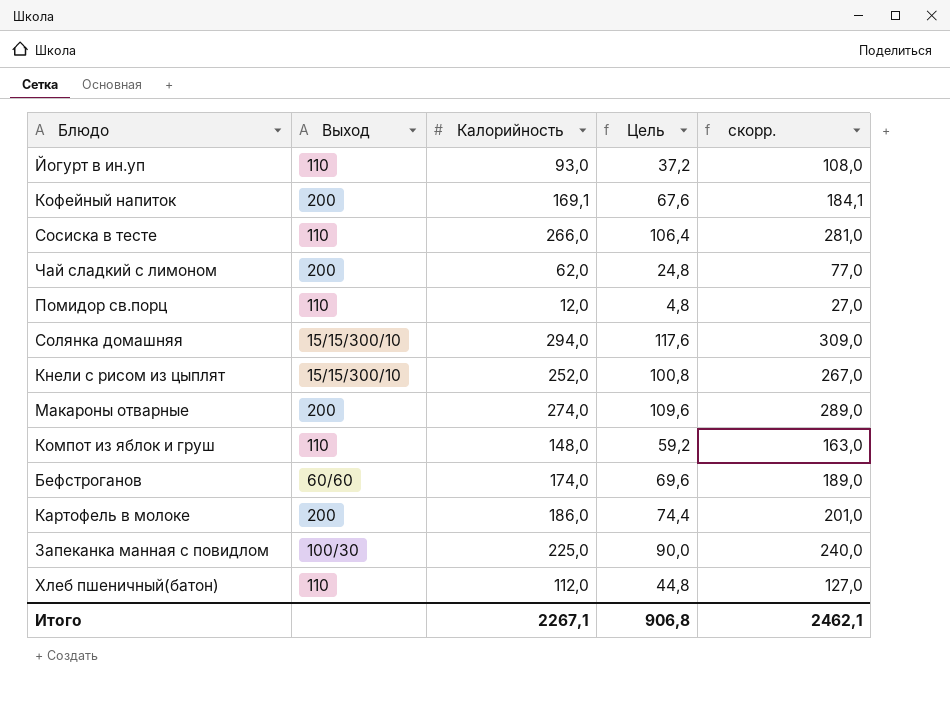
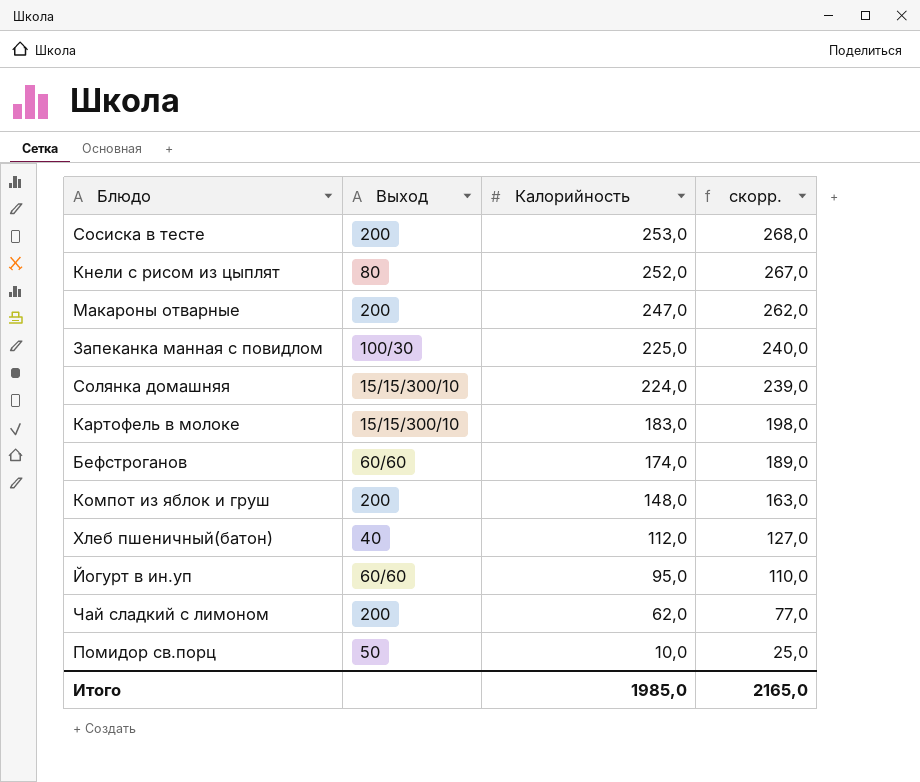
row order: none -> Калорийность descending
column Цель | formula: [Калорийность] * 0,4 -> none
row Кофейный напиток: 200 | 169,1 | 67,6 | 184,1 -> none
Сосиска в тесте | Выход: 110 -> 200
Сосиска в тесте | Калорийность: 266,0 -> 253,0
Сосиска в тесте | скорр.: 281,0 -> 268,0
Кнели с рисом из цыплят | Выход: 15/15/300/10 -> 80
Макароны отварные | Калорийность: 274,0 -> 247,0
Макароны отварные | скорр.: 289,0 -> 262,0
Солянка домашняя | Калорийность: 294,0 -> 224,0
Солянка домашняя | скорр.: 309,0 -> 239,0
Картофель в молоке | Выход: 200 -> 15/15/300/10
Картофель в молоке | Калорийность: 186,0 -> 183,0
Картофель в молоке | скорр.: 201,0 -> 198,0
Компот из яблок и груш | Выход: 110 -> 200
Хлеб пшеничный(батон) | Выход: 110 -> 40
Йогурт в ин.уп | Выход: 110 -> 60/60
Йогурт в ин.уп | Калорийность: 93,0 -> 95,0
Йогурт в ин.уп | скорр.: 108,0 -> 110,0
Помидор св.порц | Выход: 110 -> 50
Помидор св.порц | Калорийность: 12,0 -> 10,0
Помидор св.порц | скорр.: 27,0 -> 25,0
Итого | Калорийность: 2267,1 -> 1985,0
Итого | скорр.: 2462,1 -> 2165,0

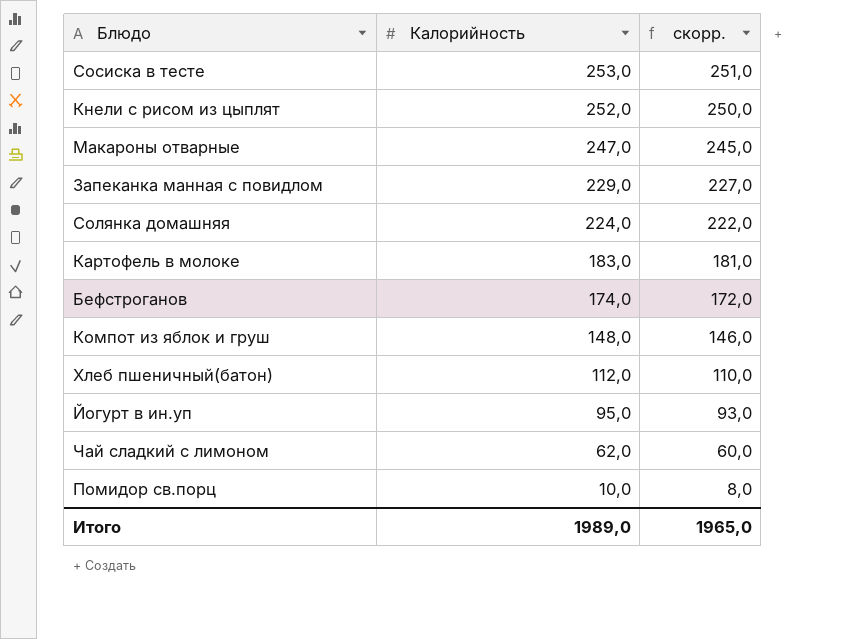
column Выход | position: 2 -> none
column скорр. | formula: [Калорийность] + 15 -> [Калорийность] - 2
Запеканка манная с повидлом | Калорийность: 225,0 -> 229,0
Итого | Калорийность: 1985,0 -> 1989,0
Итого | скорр.: 2165,0 -> 1965,0

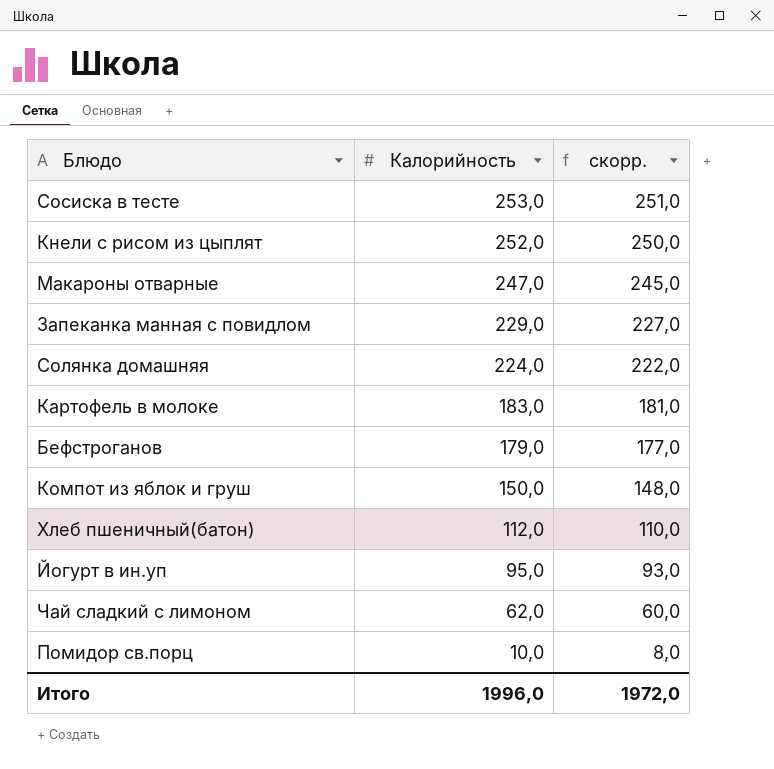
Бефстроганов | Калорийность: 174,0 -> 179,0
Бефстроганов | скорр.: 172,0 -> 177,0
Компот из яблок и груш | Калорийность: 148,0 -> 150,0
Компот из яблок и груш | скорр.: 146,0 -> 148,0
Итого | Калорийность: 1989,0 -> 1996,0
Итого | скорр.: 1965,0 -> 1972,0

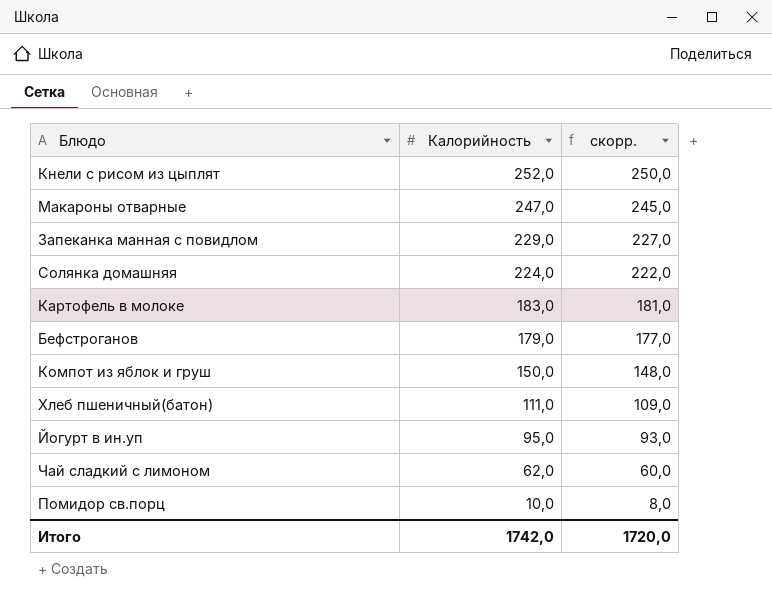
row Сосиска в тесте: 253,0 | 251,0 -> none
Хлеб пшеничный(батон) | Калорийность: 112,0 -> 111,0
Хлеб пшеничный(батон) | скорр.: 110,0 -> 109,0
Итого | Калорийность: 1996,0 -> 1742,0
Итого | скорр.: 1972,0 -> 1720,0

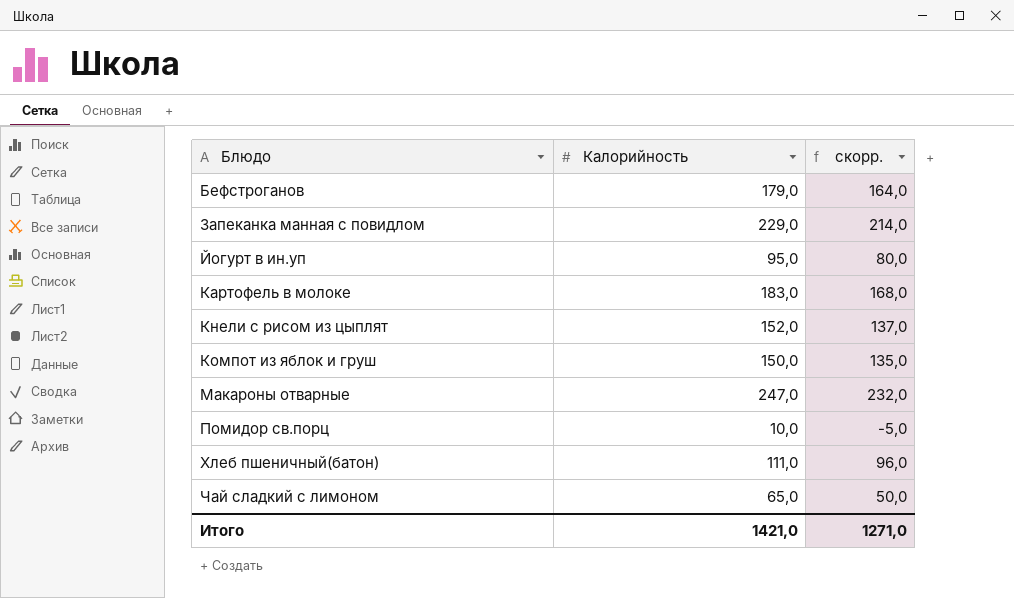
row order: Калорийность descending -> Блюдо ascending
column скорр. | formula: [Калорийность] - 2 -> [Калорийность] - 15
row Солянка домашняя: 224,0 | 222,0 -> none
Кнели с рисом из цыплят | Калорийность: 252,0 -> 152,0
Чай сладкий с лимоном | Калорийность: 62,0 -> 65,0
Итого | Калорийность: 1742,0 -> 1421,0
Итого | скорр.: 1720,0 -> 1271,0

